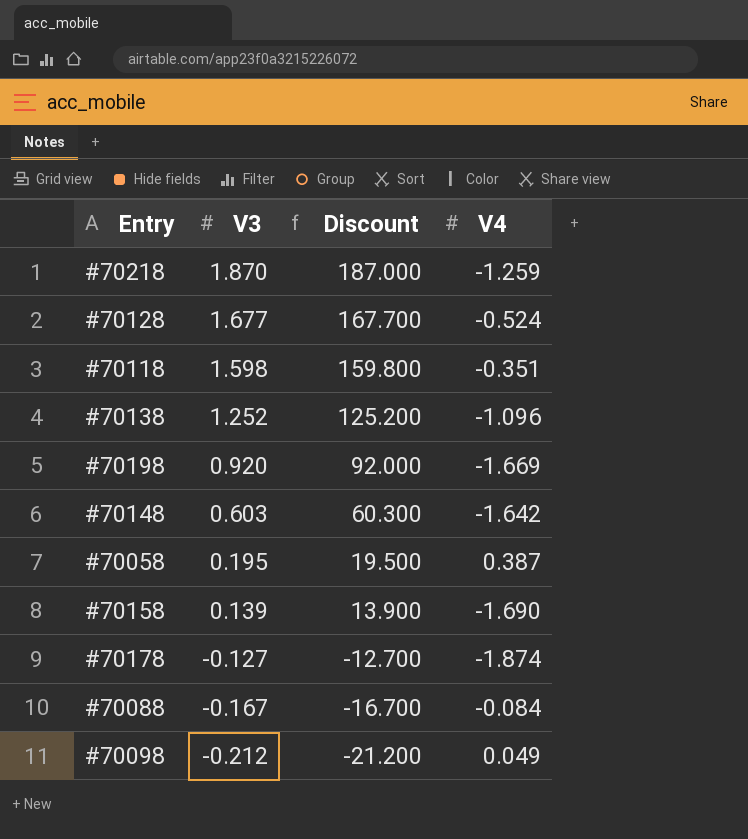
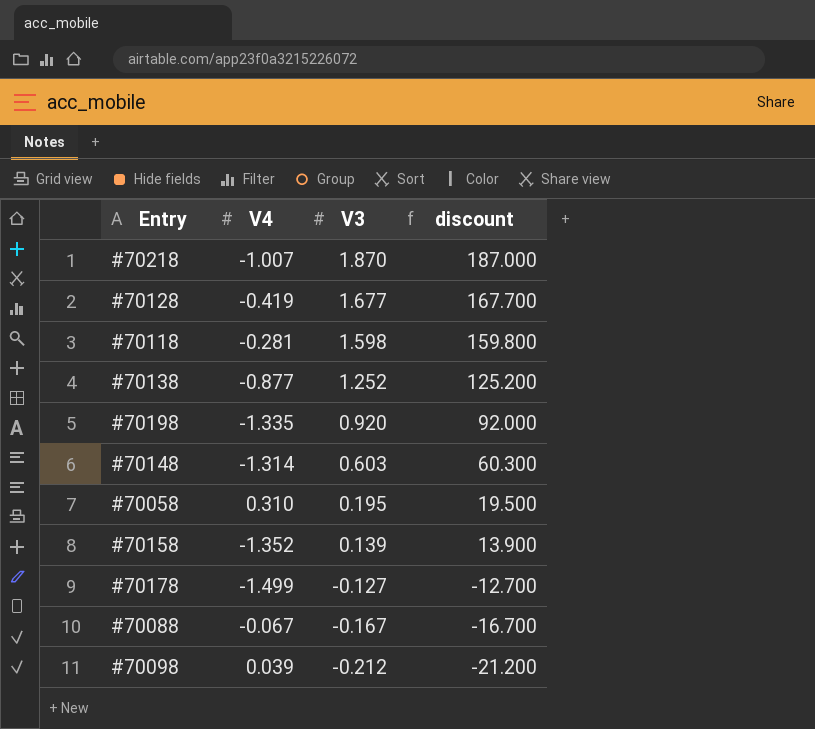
column V4 | position: 4 -> 2
column name: Discount -> discount
#70218 | V4: -1.259 -> -1.007
#70128 | V4: -0.524 -> -0.419
#70118 | V4: -0.351 -> -0.281
#70138 | V4: -1.096 -> -0.877
#70198 | V4: -1.669 -> -1.335
#70148 | V4: -1.642 -> -1.314
#70058 | V4: 0.387 -> 0.310
#70158 | V4: -1.690 -> -1.352
#70178 | V4: -1.874 -> -1.499
#70088 | V4: -0.084 -> -0.067
#70098 | V4: 0.049 -> 0.039

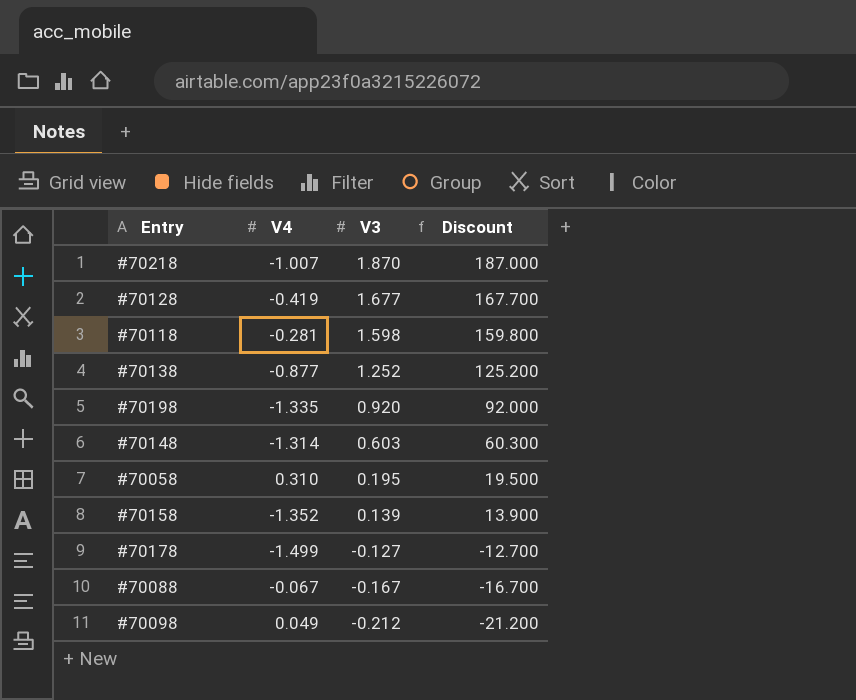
column name: discount -> Discount
#70098 | V4: 0.039 -> 0.049

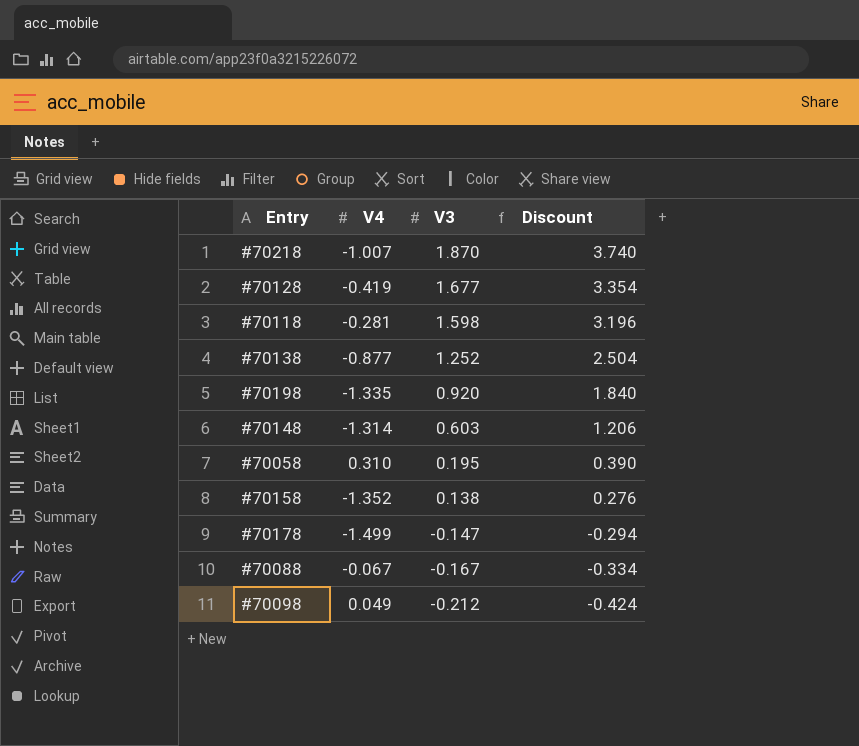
column Discount | formula: [V3] * 100 -> [V3] * 2
#70158 | V3: 0.139 -> 0.138
#70178 | V3: -0.127 -> -0.147

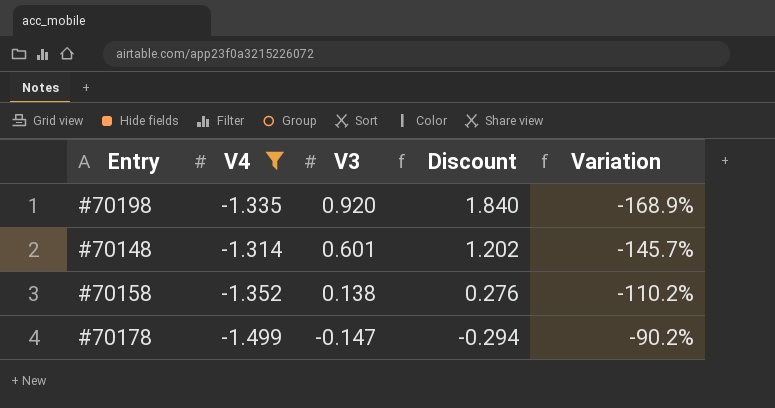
filter: none -> V4 <= -1.314
column Variation | formula: none -> ([V3] - [V4]) / [V4]
#70148 | V3: 0.603 -> 0.601
#70148 | Discount: 1.206 -> 1.202

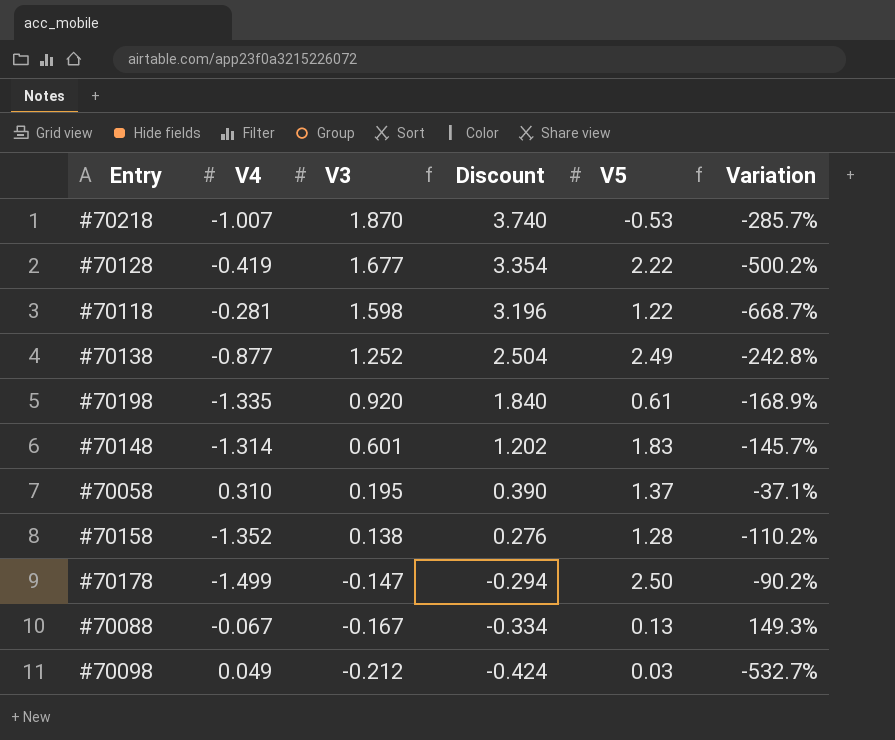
filter: V4 <= -1.314 -> none
column V5 | position: none -> 5

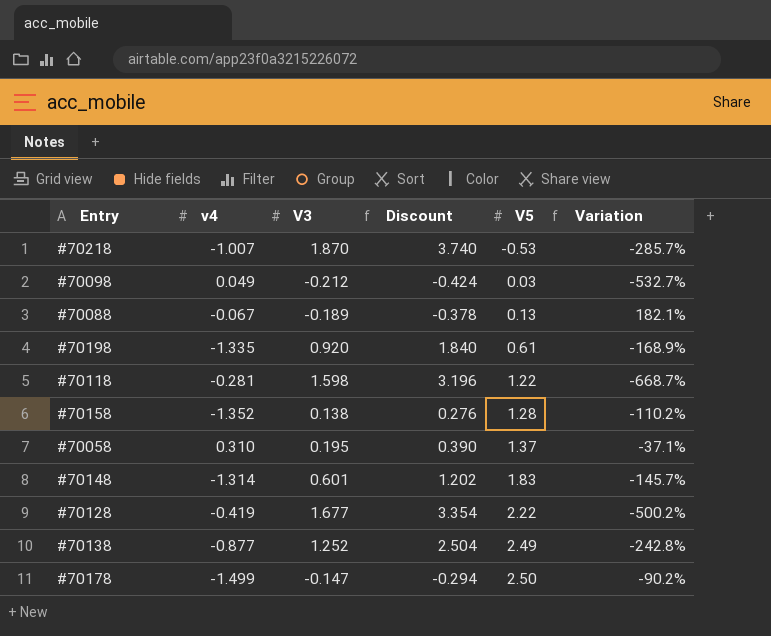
row order: V3 descending -> V5 ascending
column name: V4 -> v4
#70088 | V3: -0.167 -> -0.189
#70088 | Discount: -0.334 -> -0.378
#70088 | Variation: 149.3% -> 182.1%

